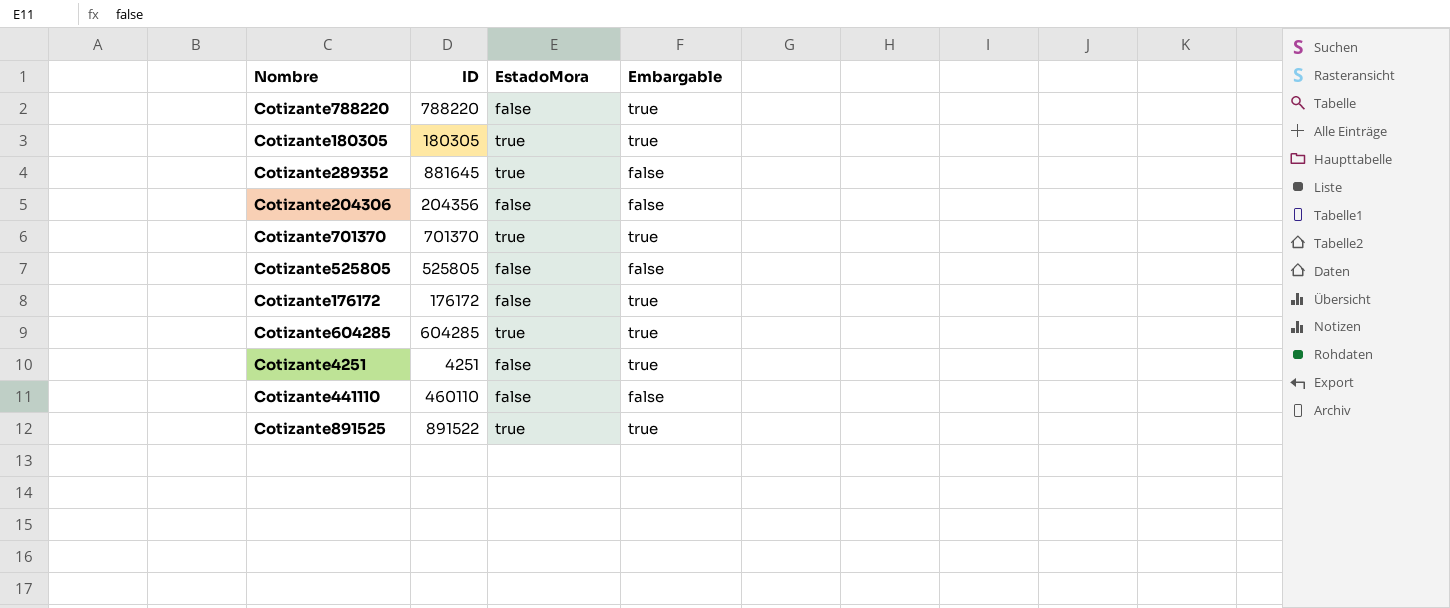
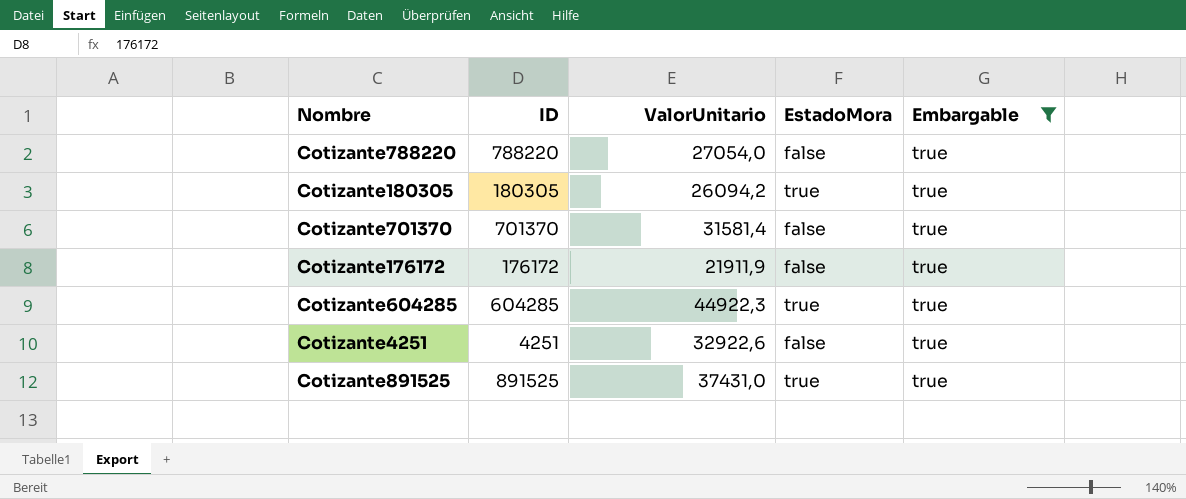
filter: none -> Embargable = true
column ValorUnitario | position: none -> 3
Cotizante701370 | EstadoMora: true -> false
Cotizante891525 | ID: 891522 -> 891525

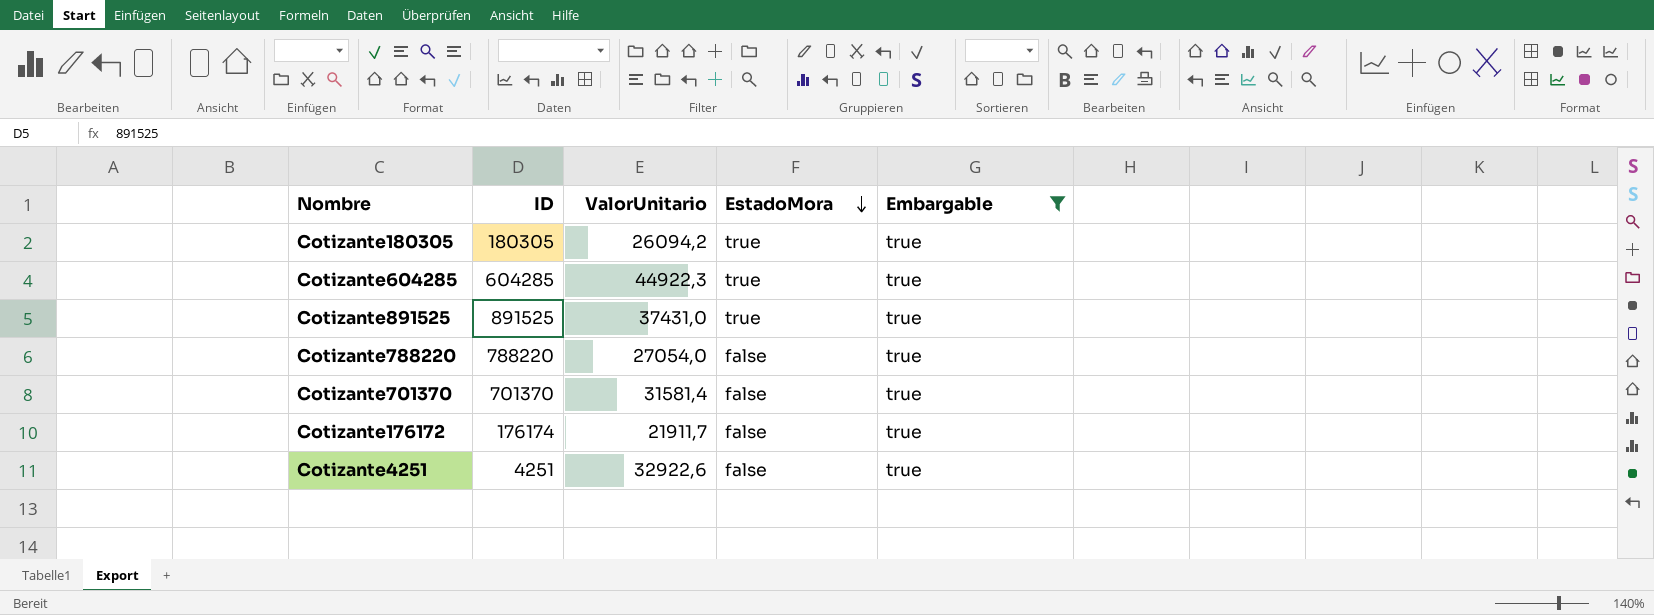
row order: none -> EstadoMora descending
Cotizante176172 | ID: 176172 -> 176174
Cotizante176172 | ValorUnitario: 21911,9 -> 21911,7

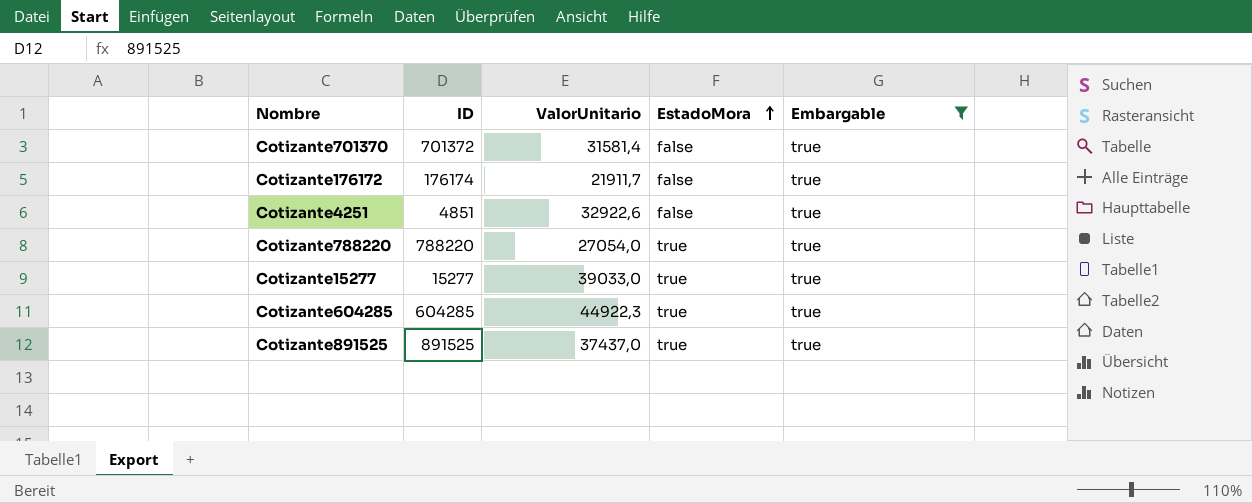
row order: EstadoMora descending -> EstadoMora ascending
row Cotizante180305: 180305 | 26094,2 | true | true -> none
Cotizante701370 | ID: 701370 -> 701372
Cotizante4251 | ID: 4251 -> 4851
Cotizante788220 | EstadoMora: false -> true
row Cotizante15277: none -> 15277 | 39033,0 | true | true
Cotizante891525 | ValorUnitario: 37431,0 -> 37437,0

